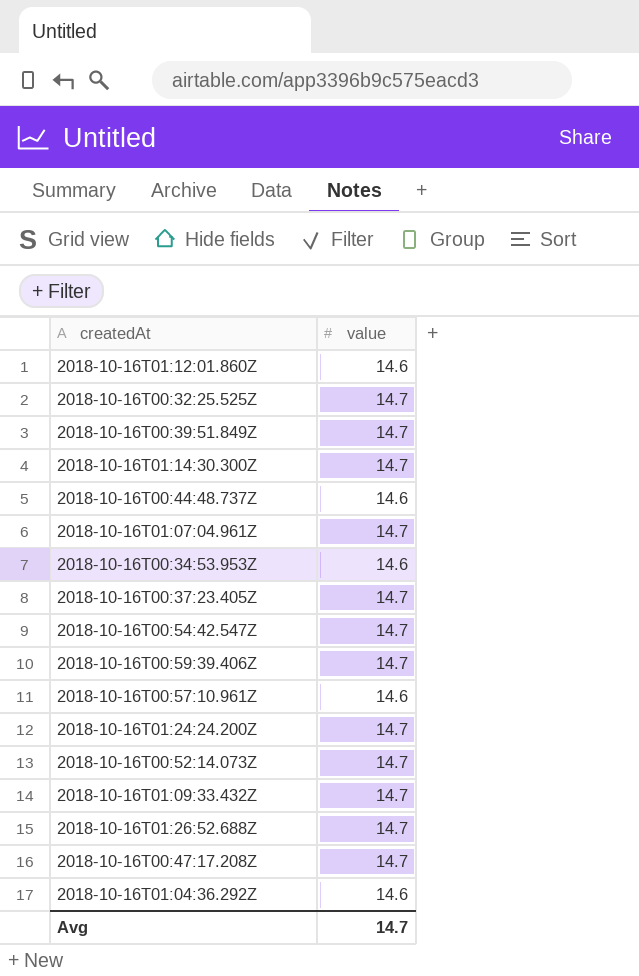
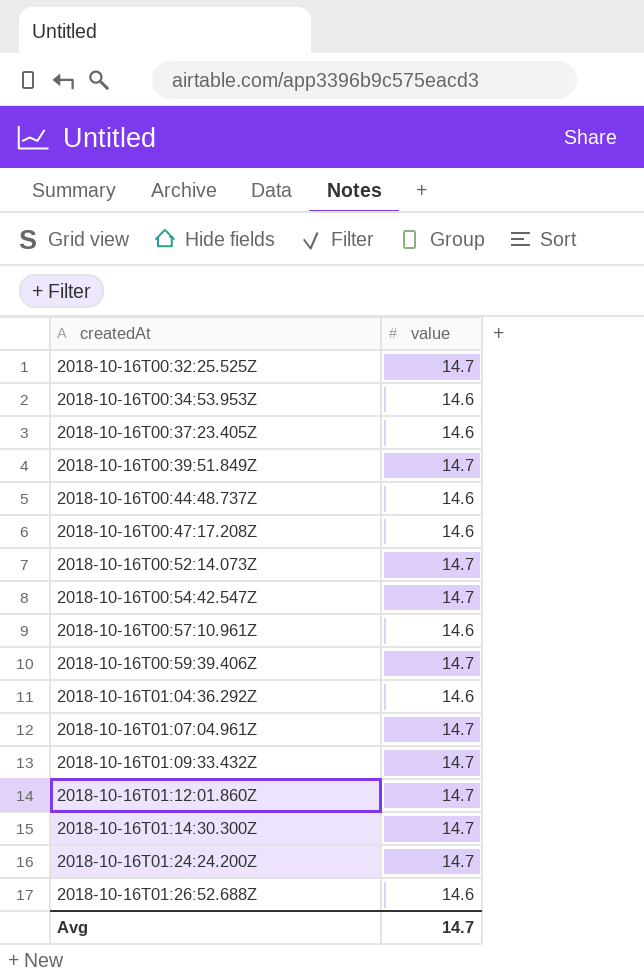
row order: none -> createdAt ascending
2018-10-16T00:37:23.405Z | value: 14.7 -> 14.6
2018-10-16T00:47:17.208Z | value: 14.7 -> 14.6
2018-10-16T01:12:01.860Z | value: 14.6 -> 14.7
2018-10-16T01:26:52.688Z | value: 14.7 -> 14.6

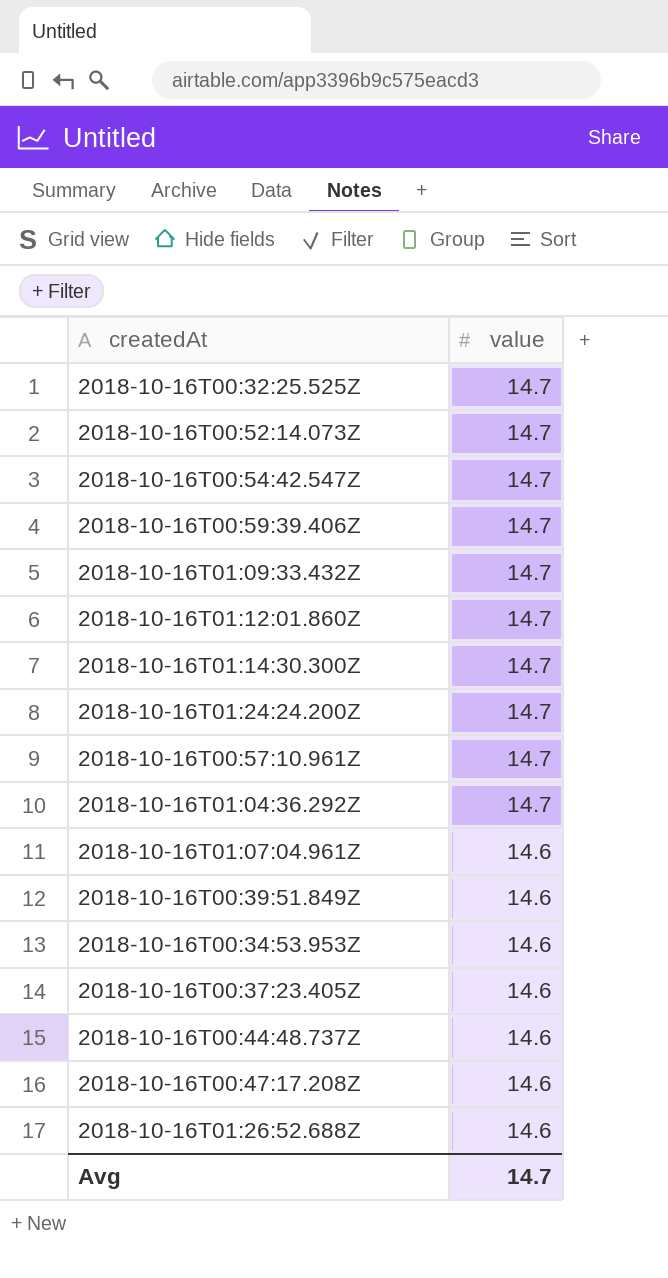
row order: createdAt ascending -> value descending
2018-10-16T00:57:10.961Z | value: 14.6 -> 14.7
2018-10-16T01:04:36.292Z | value: 14.6 -> 14.7
2018-10-16T01:07:04.961Z | value: 14.7 -> 14.6
2018-10-16T00:39:51.849Z | value: 14.7 -> 14.6

